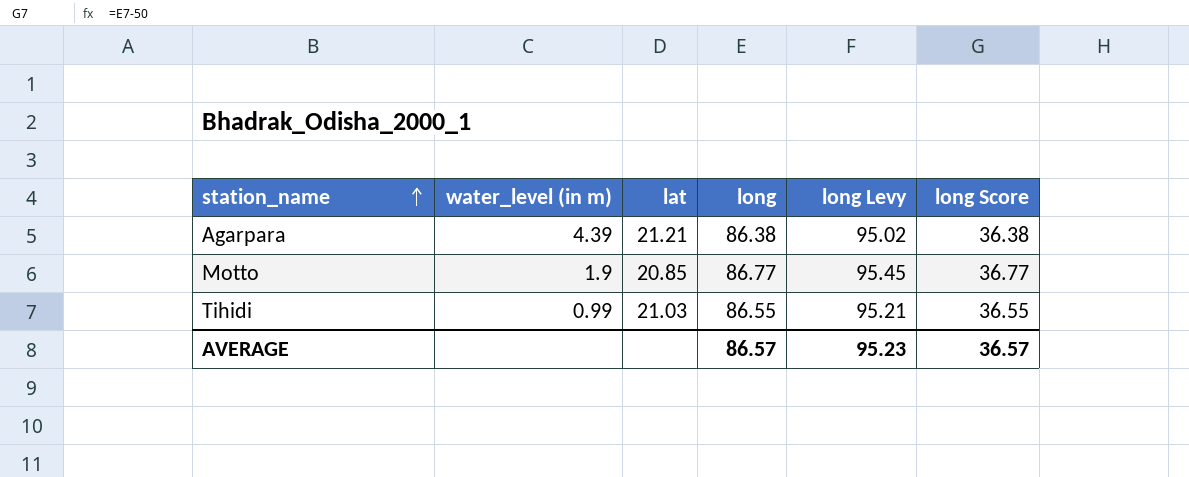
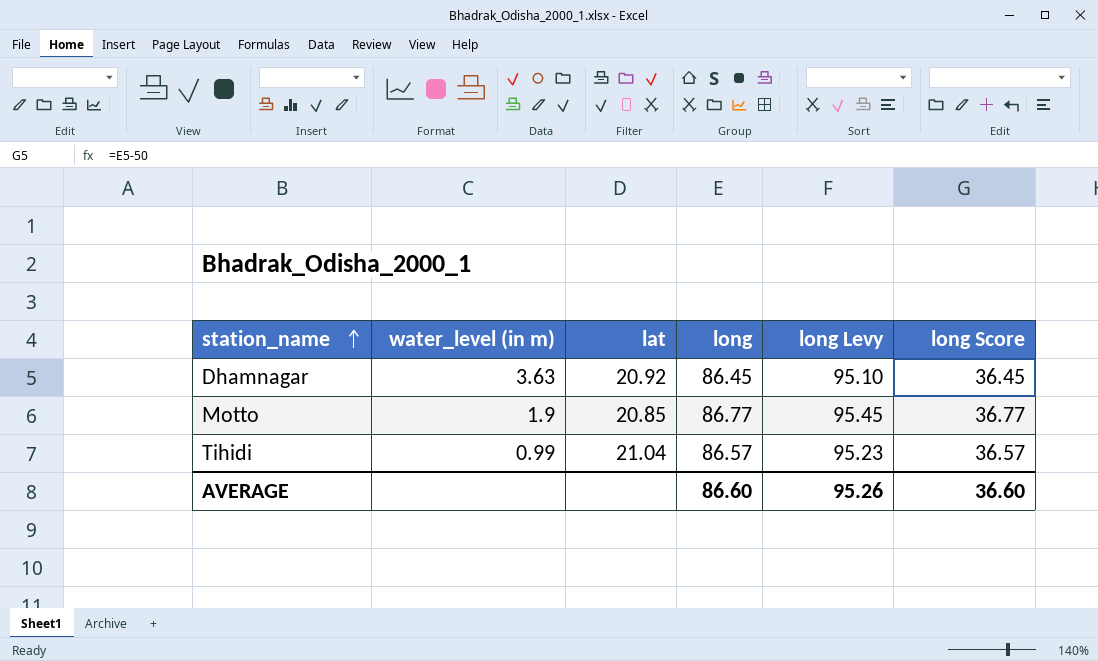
row Agarpara: 4.39 | 21.21 | 86.38 | 95.02 | 36.38 -> none
row Dhamnagar: none -> 3.63 | 20.92 | 86.45 | 95.10 | 36.45
Tihidi | lat: 21.03 -> 21.04
Tihidi | long: 86.55 -> 86.57
Tihidi | long Levy: 95.21 -> 95.23
Tihidi | long Score: 36.55 -> 36.57
AVERAGE | long: 86.57 -> 86.60
AVERAGE | long Levy: 95.23 -> 95.26
AVERAGE | long Score: 36.57 -> 36.60

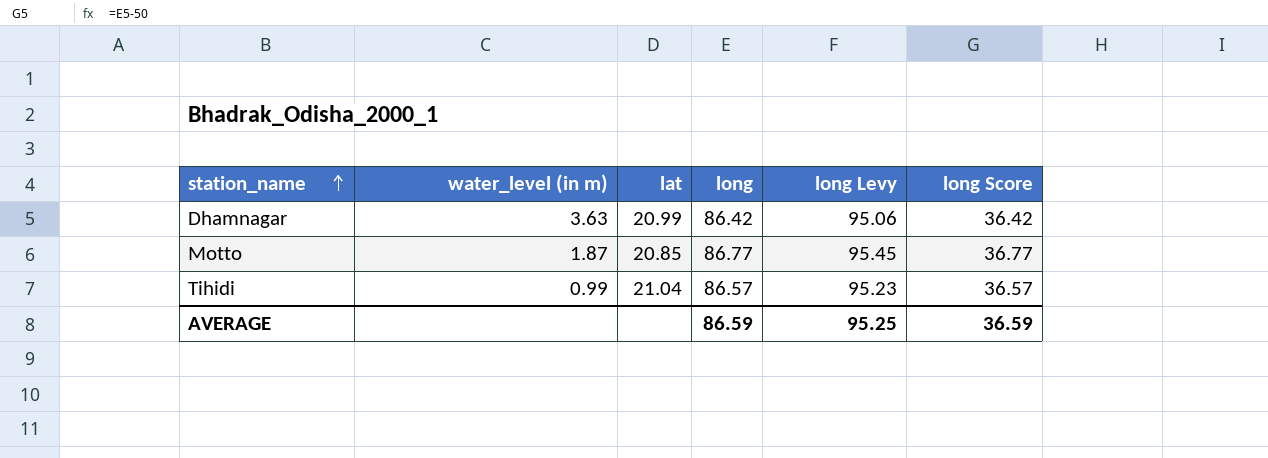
Dhamnagar | lat: 20.92 -> 20.99
Dhamnagar | long: 86.45 -> 86.42
Dhamnagar | long Levy: 95.10 -> 95.06
Dhamnagar | long Score: 36.45 -> 36.42
Motto | water_level (in m): 1.9 -> 1.87
AVERAGE | long: 86.60 -> 86.59
AVERAGE | long Levy: 95.26 -> 95.25
AVERAGE | long Score: 36.60 -> 36.59

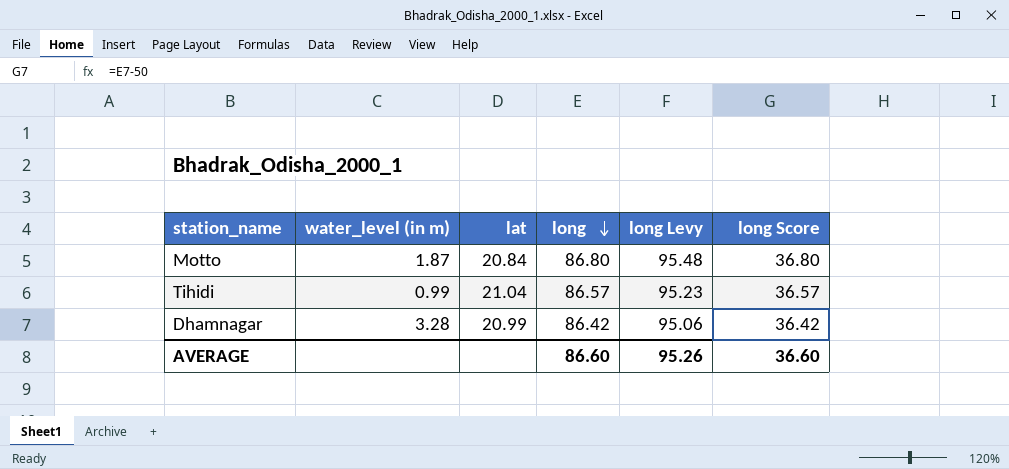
row order: station_name ascending -> long descending
Motto | lat: 20.85 -> 20.84
Motto | long: 86.77 -> 86.80
Motto | long Levy: 95.45 -> 95.48
Motto | long Score: 36.77 -> 36.80
Dhamnagar | water_level (in m): 3.63 -> 3.28
AVERAGE | long: 86.59 -> 86.60
AVERAGE | long Levy: 95.25 -> 95.26
AVERAGE | long Score: 36.59 -> 36.60

